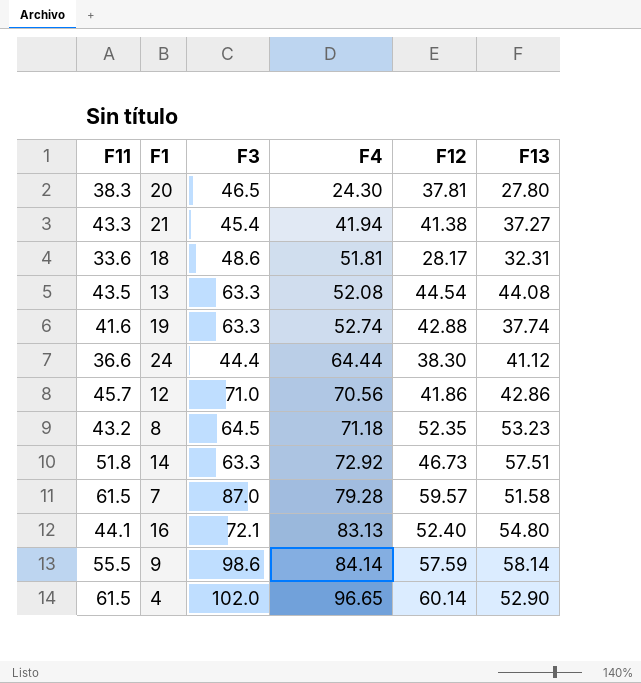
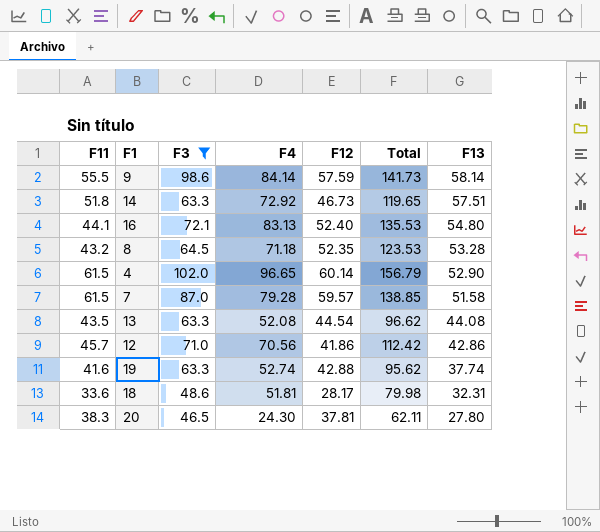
filter: none -> F3 >= 46.5
row order: F4 ascending -> F13 descending
column Total | formula: none -> [F4] + [F12]
8 | F13: 53.23 -> 53.28

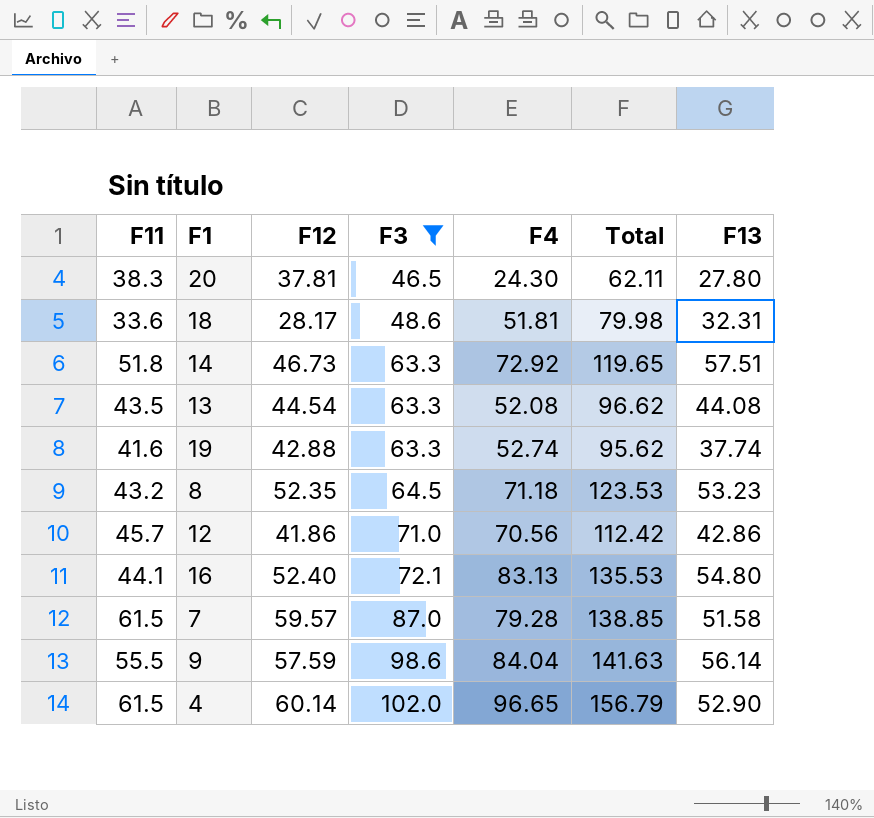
row order: F13 descending -> F3 ascending
column F12 | position: 5 -> 3
8 | F13: 53.28 -> 53.23
9 | F4: 84.14 -> 84.04
9 | Total: 141.73 -> 141.63
9 | F13: 58.14 -> 56.14

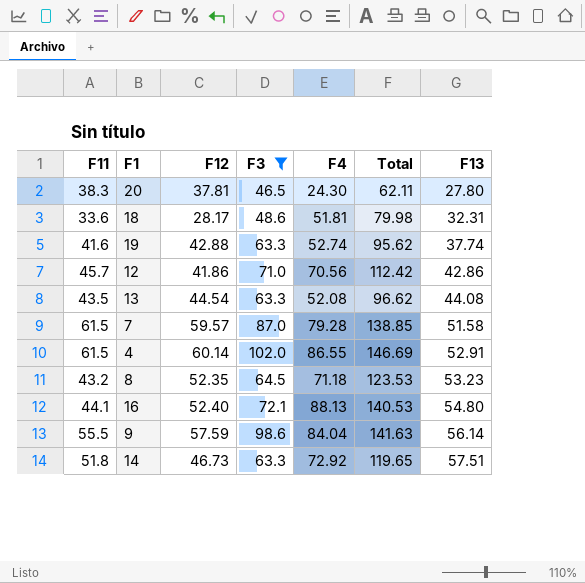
row order: F3 ascending -> F13 ascending
4 | F4: 96.65 -> 86.55
4 | Total: 156.79 -> 146.69
4 | F13: 52.90 -> 52.91
16 | F4: 83.13 -> 88.13
16 | Total: 135.53 -> 140.53

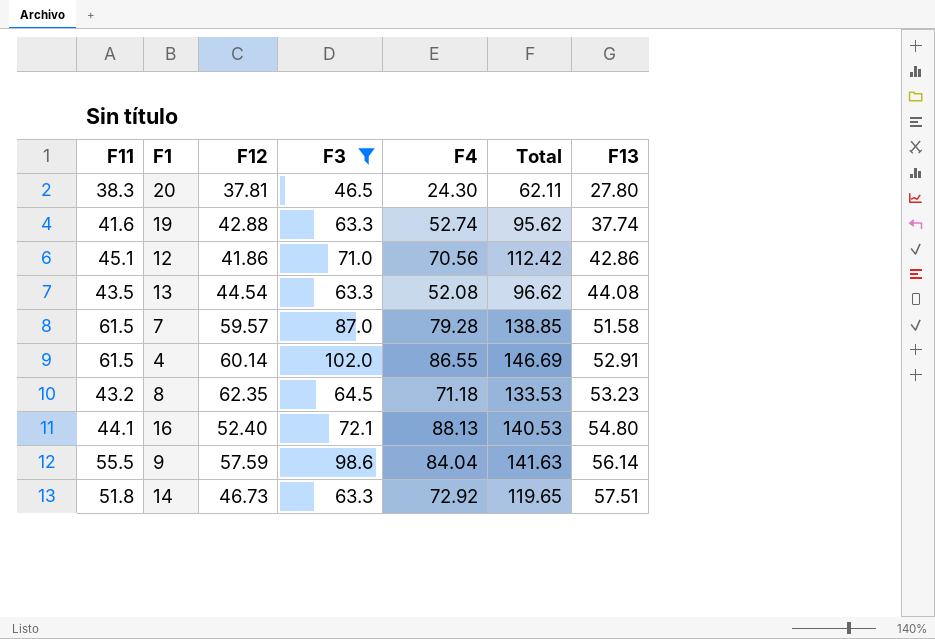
row 18: 33.6 | 28.17 | 48.6 | 51.81 | 79.98 | 32.31 -> none
12 | F11: 45.7 -> 45.1
8 | F12: 52.35 -> 62.35
8 | Total: 123.53 -> 133.53

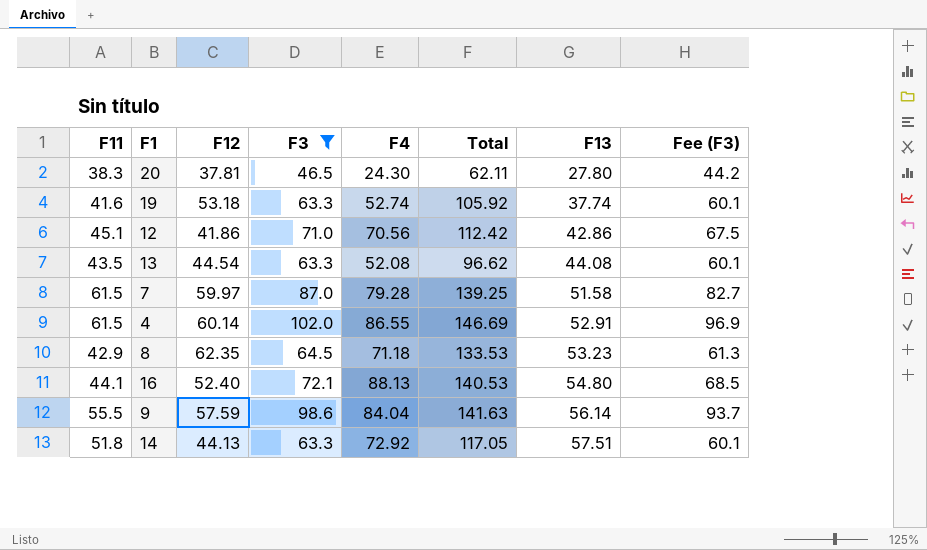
column Fee (F3) | formula: none -> [F3] * 0.95
19 | F12: 42.88 -> 53.18
19 | Total: 95.62 -> 105.92
7 | F12: 59.57 -> 59.97
7 | Total: 138.85 -> 139.25
8 | F11: 43.2 -> 42.9
14 | F12: 46.73 -> 44.13
14 | Total: 119.65 -> 117.05

